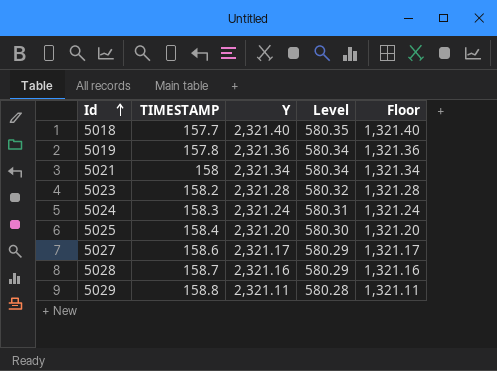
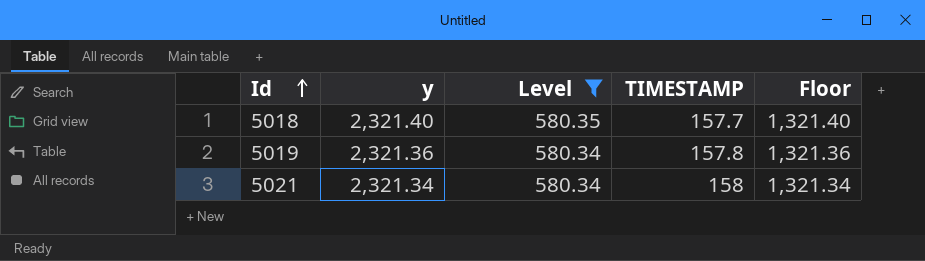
filter: none -> Level >= 580.34
column name: Y -> y
column TIMESTAMP | position: 2 -> 4

